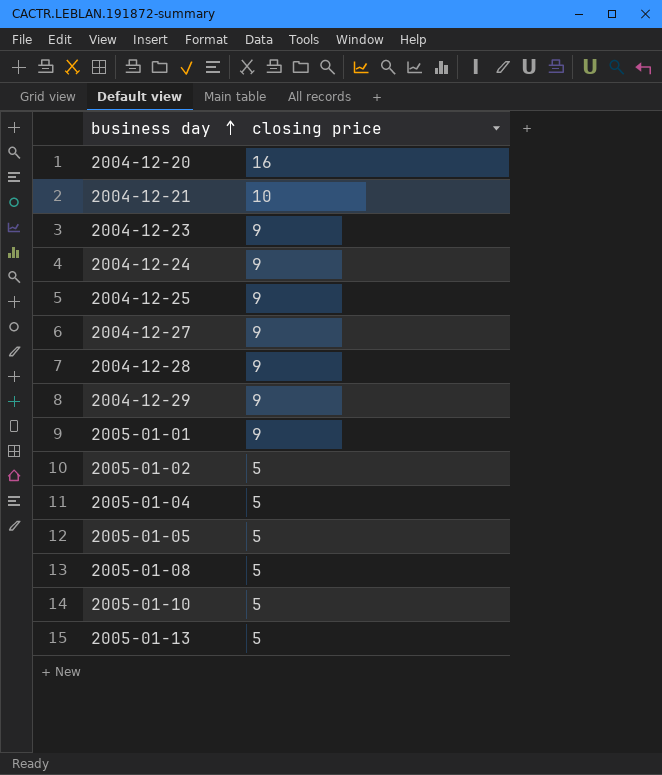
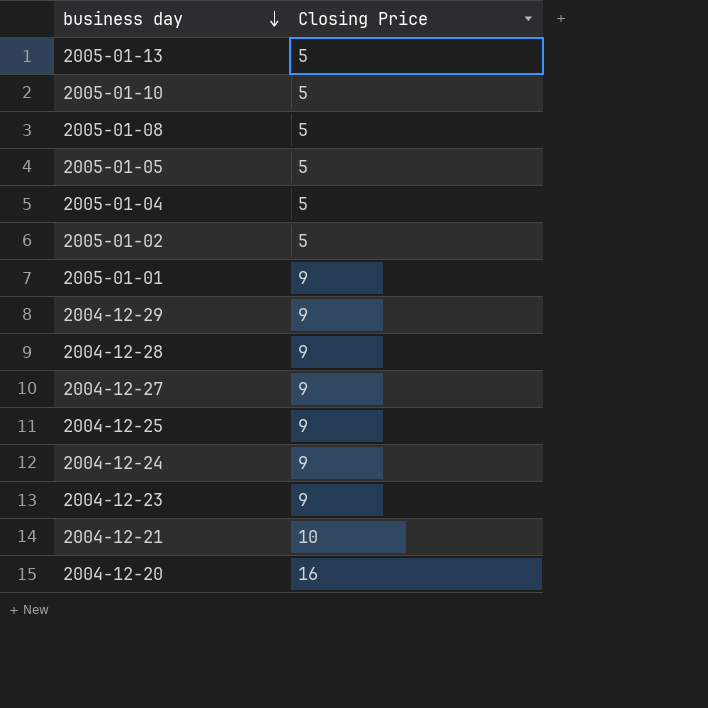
row order: business day ascending -> business day descending
column name: closing price -> Closing Price

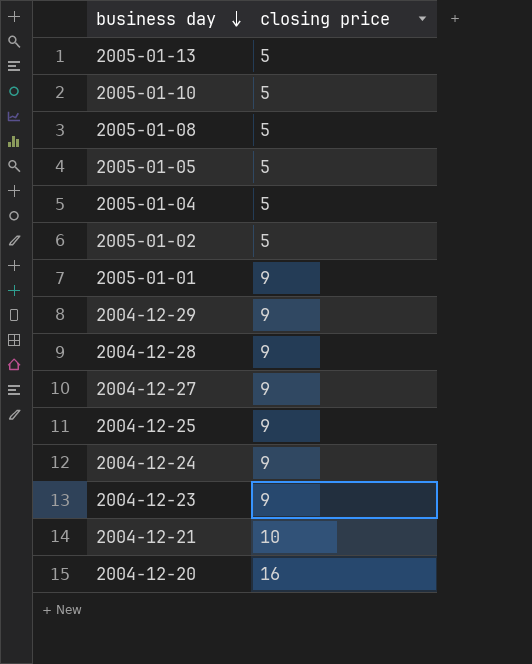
column name: Closing Price -> closing price

